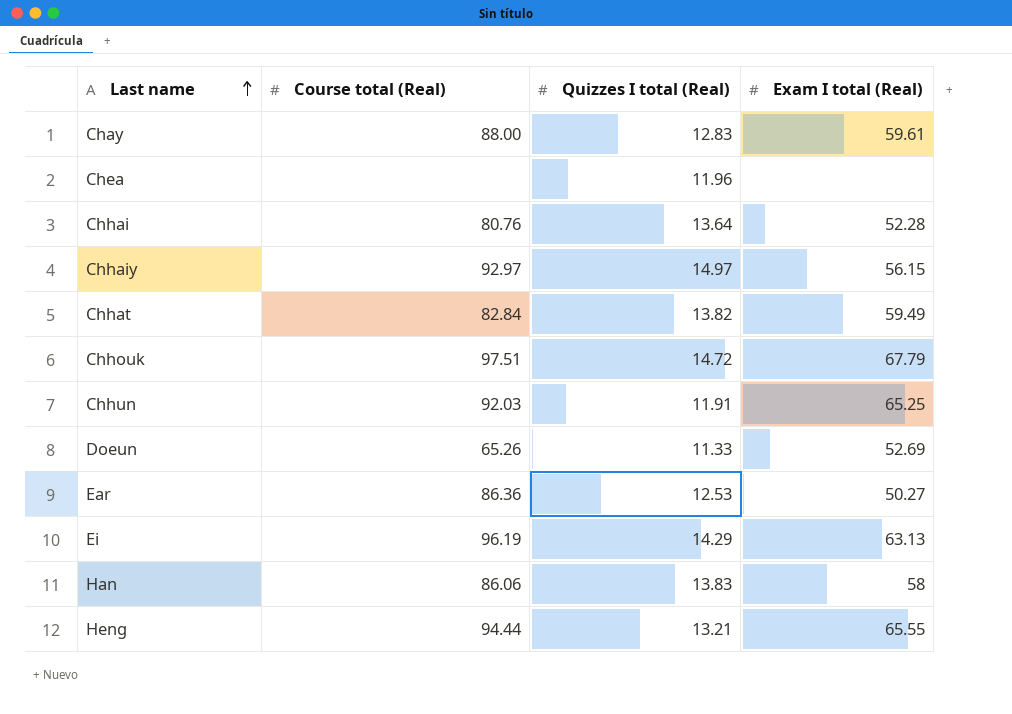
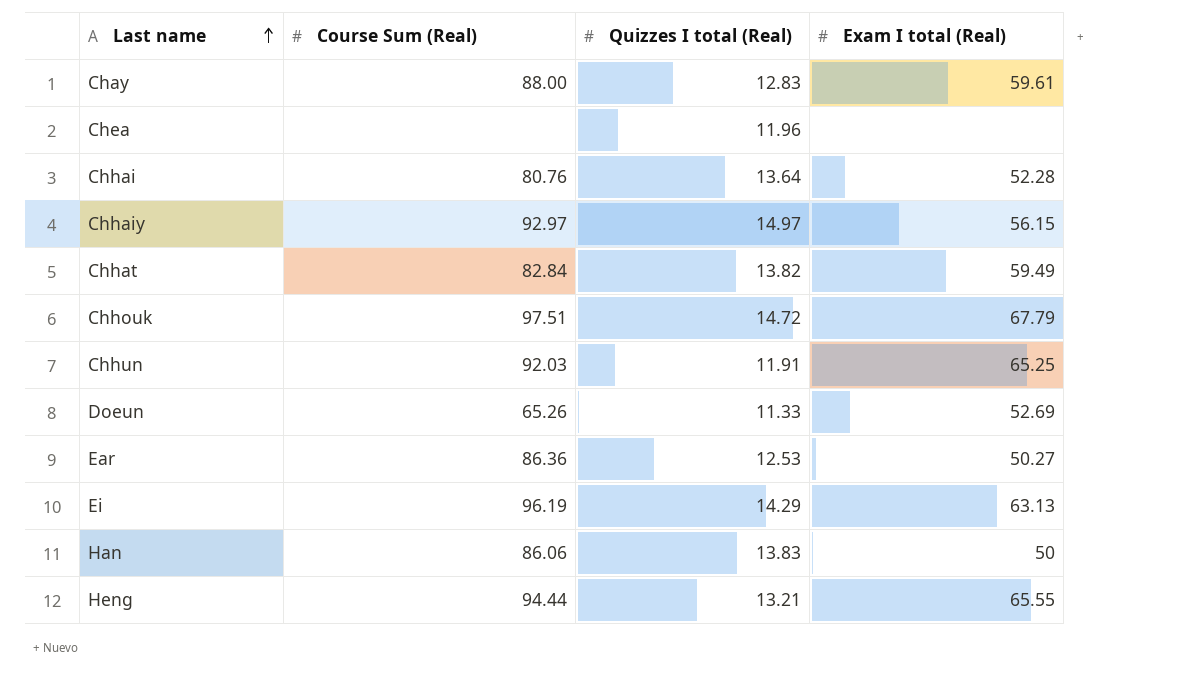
column name: Course total (Real) -> Course Sum (Real)
Han | Exam I total (Real): 58 -> 50

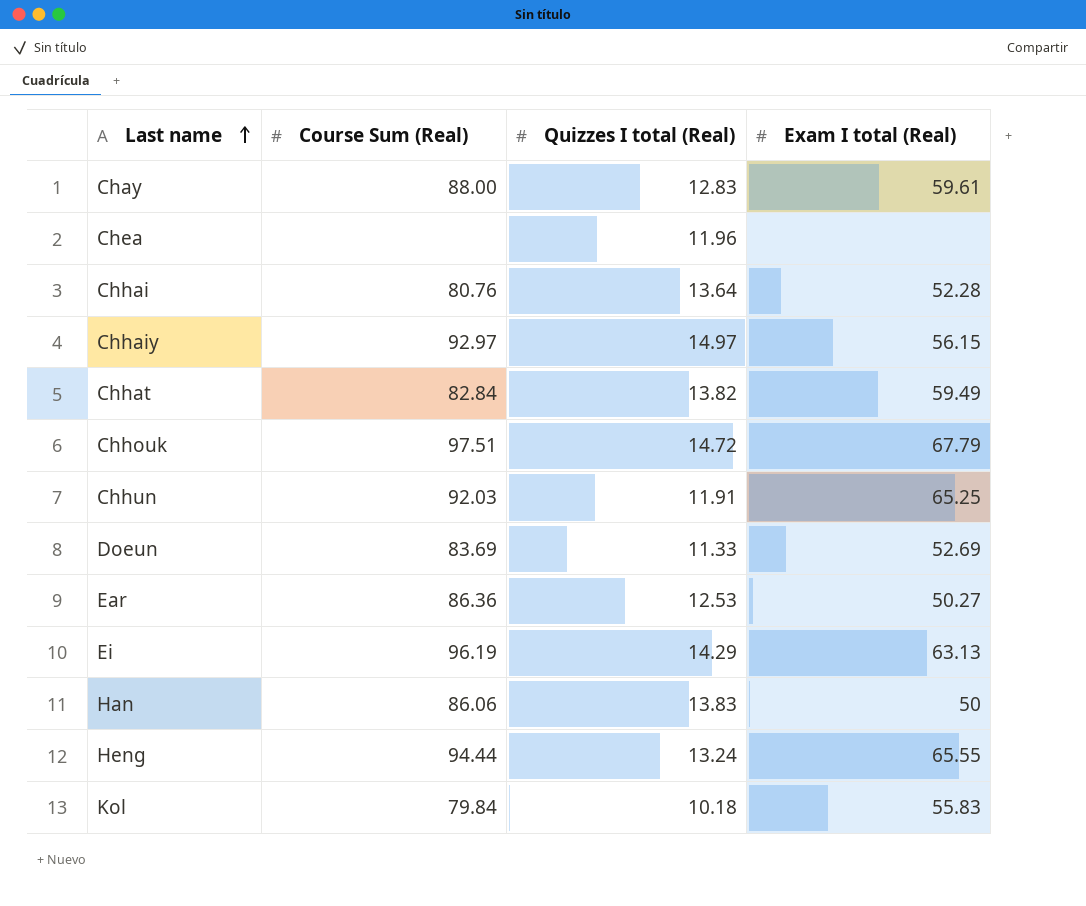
Doeun | Course Sum (Real): 65.26 -> 83.69
Heng | Quizzes I total (Real): 13.21 -> 13.24
row Kol: none -> 79.84 | 10.18 | 55.83

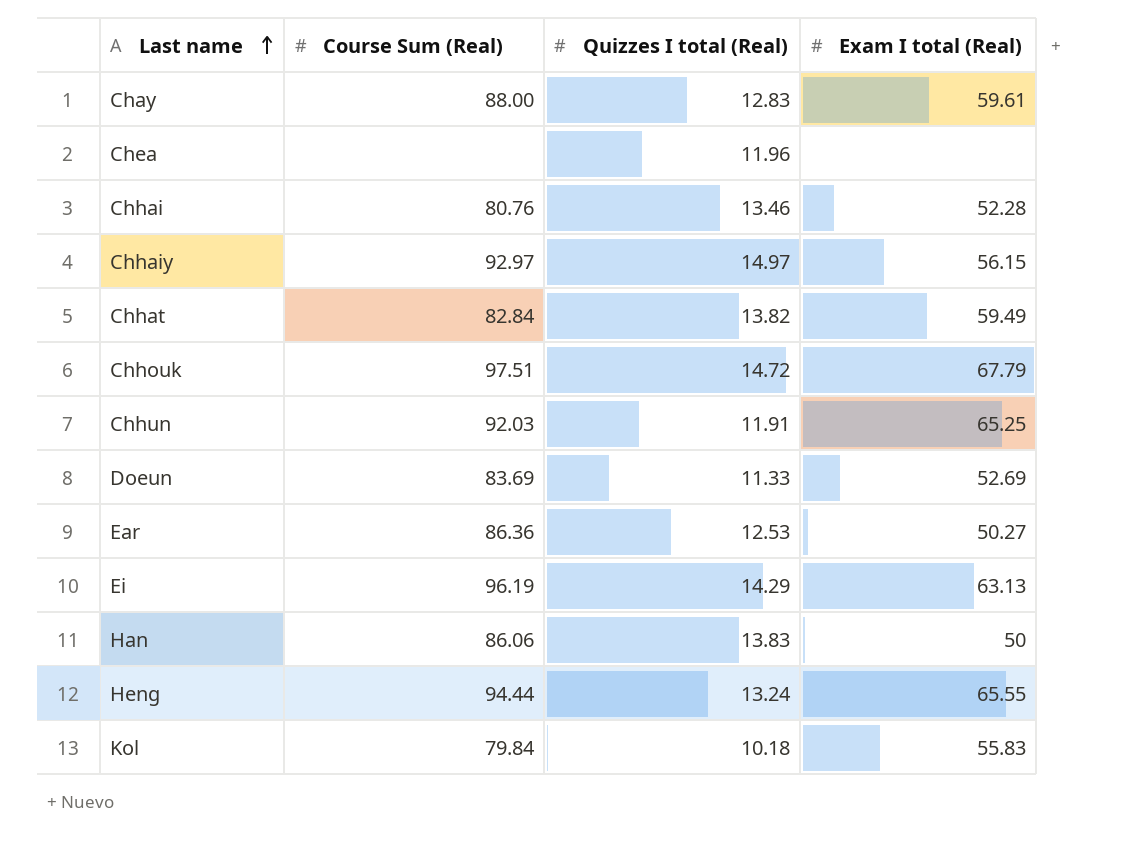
Chhai | Quizzes I total (Real): 13.64 -> 13.46

